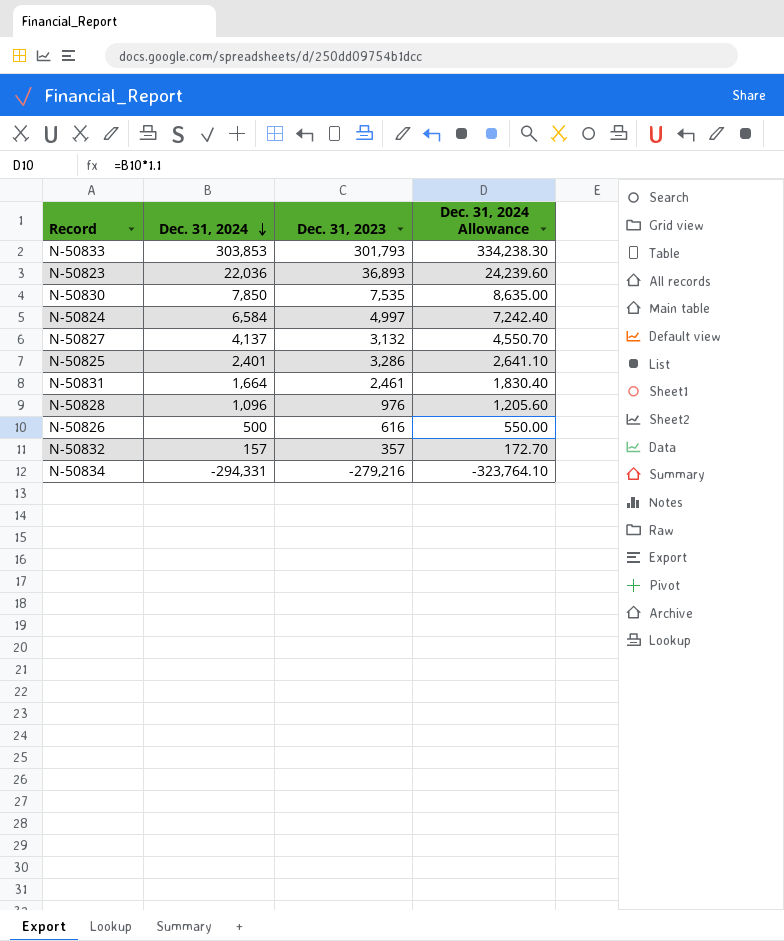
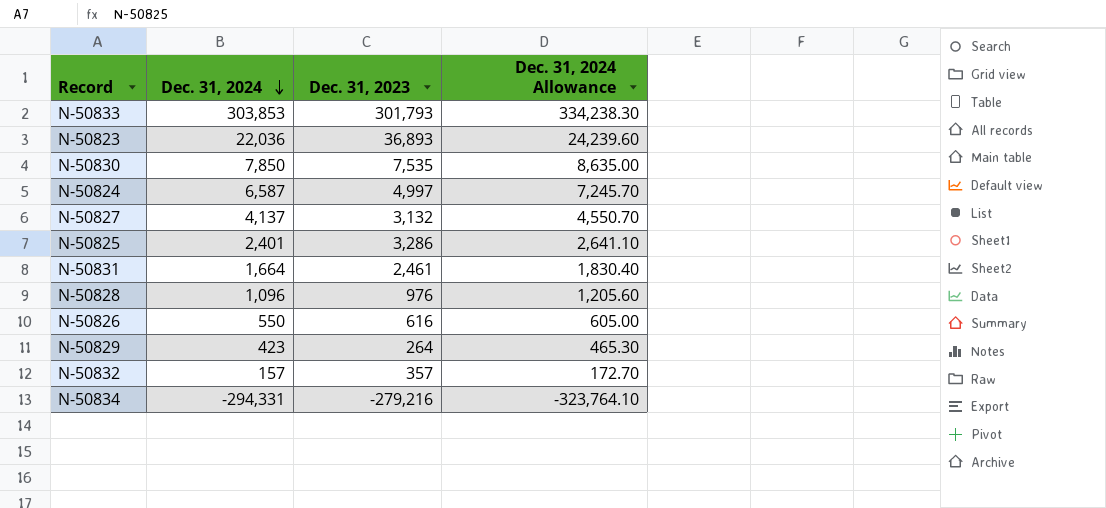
N-50824 | Dec. 31, 2024: 6,584 -> 6,587
N-50824 | Dec. 31, 2024 Allowance: 7,242.40 -> 7,245.70
N-50826 | Dec. 31, 2024: 500 -> 550
N-50826 | Dec. 31, 2024 Allowance: 550.00 -> 605.00
row N-50829: none -> 423 | 264 | 465.30

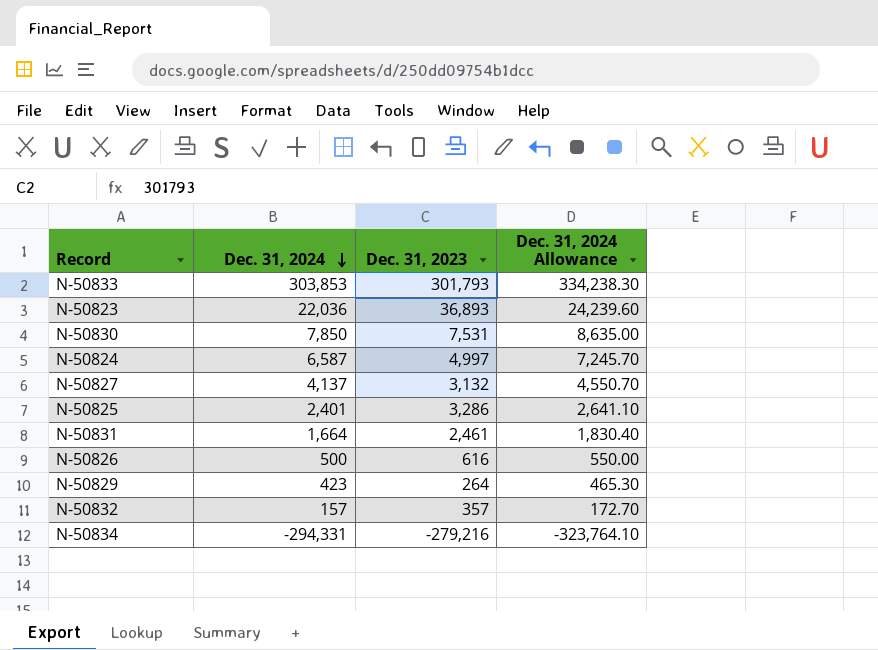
row N-50828: 1,096 | 976 | 1,205.60 -> none
N-50830 | Dec. 31, 2023: 7,535 -> 7,531
N-50826 | Dec. 31, 2024: 550 -> 500
N-50826 | Dec. 31, 2024 Allowance: 605.00 -> 550.00

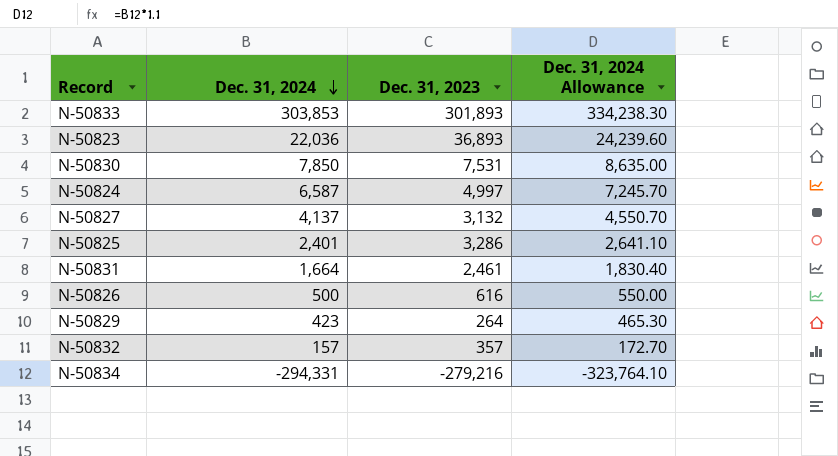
N-50833 | Dec. 31, 2023: 301,793 -> 301,893

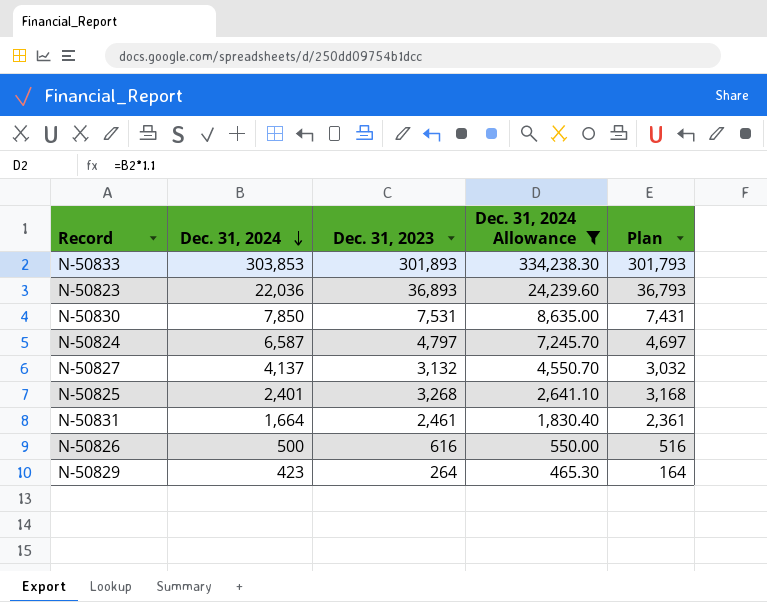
filter: none -> Dec. 31, 2024 Allowance >= 465.30
column Plan | formula: none -> [Dec. 31, 2023] - 100
N-50824 | Dec. 31, 2023: 4,997 -> 4,797
N-50825 | Dec. 31, 2023: 3,286 -> 3,268

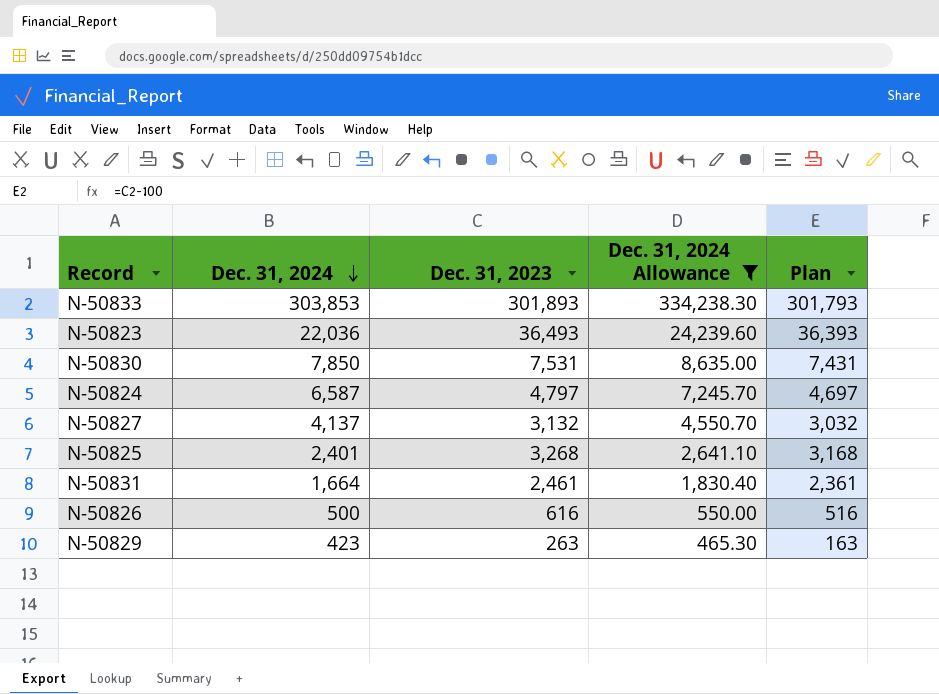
N-50823 | Dec. 31, 2023: 36,893 -> 36,493
N-50823 | Plan: 36,793 -> 36,393
N-50829 | Dec. 31, 2023: 264 -> 263
N-50829 | Plan: 164 -> 163

